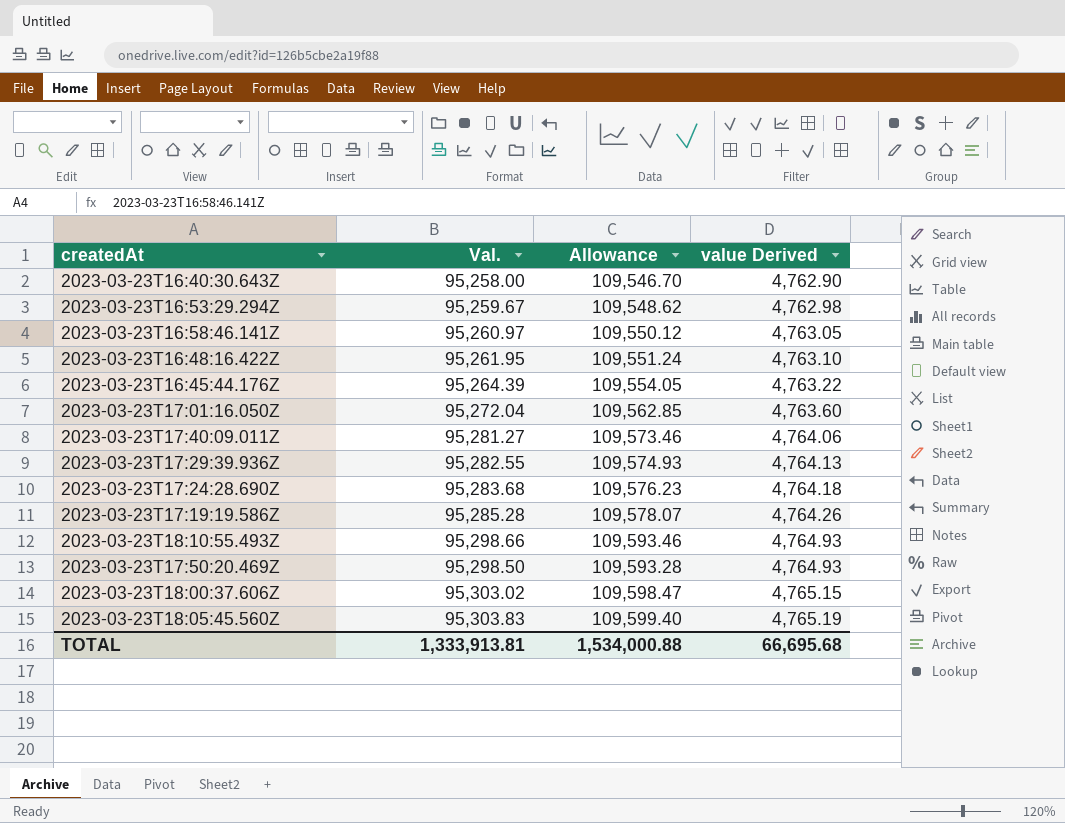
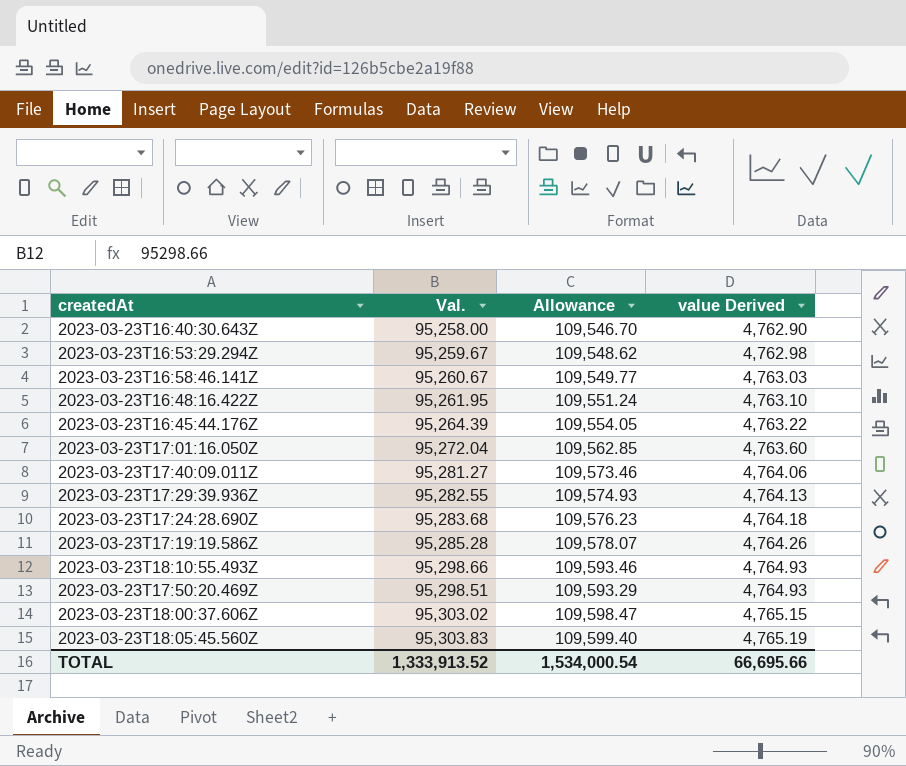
2023-03-23T16:58:46.141Z | Val.: 95,260.97 -> 95,260.67
2023-03-23T16:58:46.141Z | Allowance: 109,550.12 -> 109,549.77
2023-03-23T16:58:46.141Z | value Derived: 4,763.05 -> 4,763.03
2023-03-23T17:50:20.469Z | Val.: 95,298.50 -> 95,298.51
2023-03-23T17:50:20.469Z | Allowance: 109,593.28 -> 109,593.29
TOTAL | Val.: 1,333,913.81 -> 1,333,913.52
TOTAL | Allowance: 1,534,000.88 -> 1,534,000.54
TOTAL | value Derived: 66,695.68 -> 66,695.66

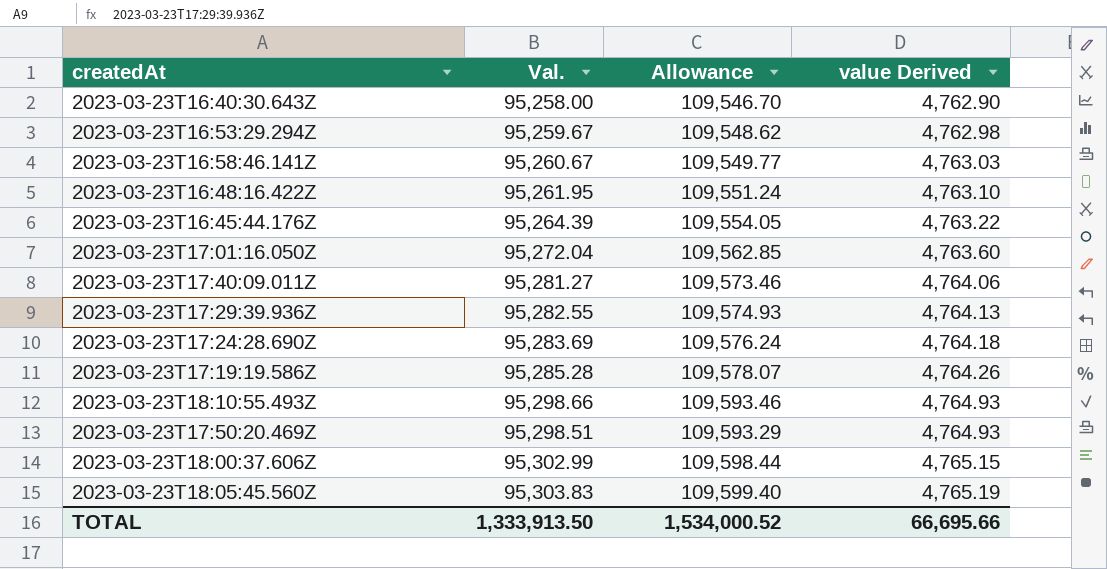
2023-03-23T17:24:28.690Z | Val.: 95,283.68 -> 95,283.69
2023-03-23T17:24:28.690Z | Allowance: 109,576.23 -> 109,576.24
2023-03-23T18:00:37.606Z | Val.: 95,303.02 -> 95,302.99
2023-03-23T18:00:37.606Z | Allowance: 109,598.47 -> 109,598.44
TOTAL | Val.: 1,333,913.52 -> 1,333,913.50
TOTAL | Allowance: 1,534,000.54 -> 1,534,000.52

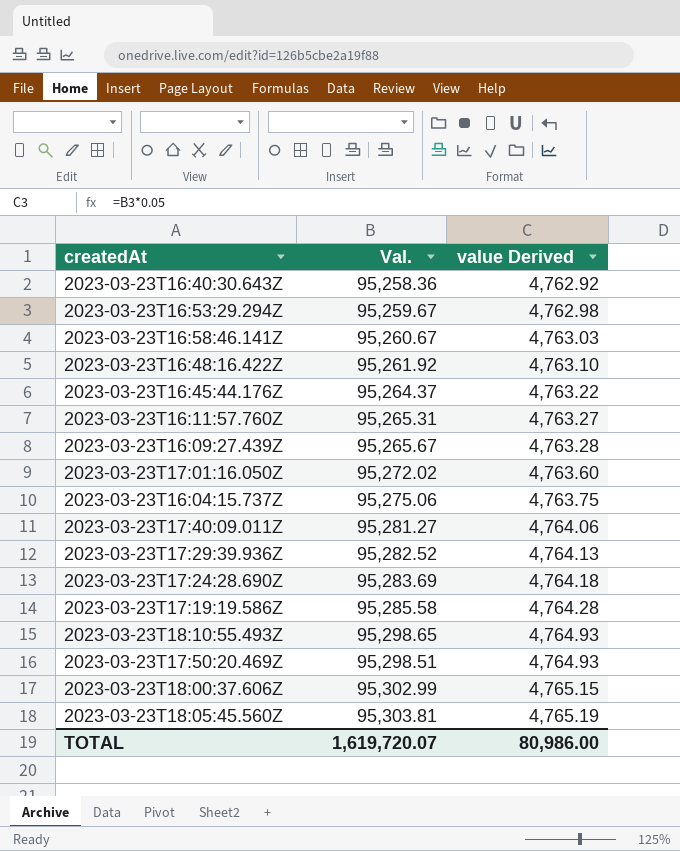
column Allowance | formula: [Val.] * 1.15 -> none
2023-03-23T16:40:30.643Z | Val.: 95,258.00 -> 95,258.36
2023-03-23T16:40:30.643Z | value Derived: 4,762.90 -> 4,762.92
2023-03-23T16:48:16.422Z | Val.: 95,261.95 -> 95,261.92
2023-03-23T16:45:44.176Z | Val.: 95,264.39 -> 95,264.37
row 2023-03-23T16:11:57.760Z: none -> 95,265.31 | 4,763.27
row 2023-03-23T16:09:27.439Z: none -> 95,265.67 | 4,763.28
2023-03-23T17:01:16.050Z | Val.: 95,272.04 -> 95,272.02
row 2023-03-23T16:04:15.737Z: none -> 95,275.06 | 4,763.75
2023-03-23T17:29:39.936Z | Val.: 95,282.55 -> 95,282.52
2023-03-23T17:19:19.586Z | Val.: 95,285.28 -> 95,285.58
2023-03-23T17:19:19.586Z | value Derived: 4,764.26 -> 4,764.28
2023-03-23T18:10:55.493Z | Val.: 95,298.66 -> 95,298.65
2023-03-23T18:05:45.560Z | Val.: 95,303.83 -> 95,303.81
TOTAL | Val.: 1,333,913.50 -> 1,619,720.07
TOTAL | value Derived: 66,695.66 -> 80,986.00

